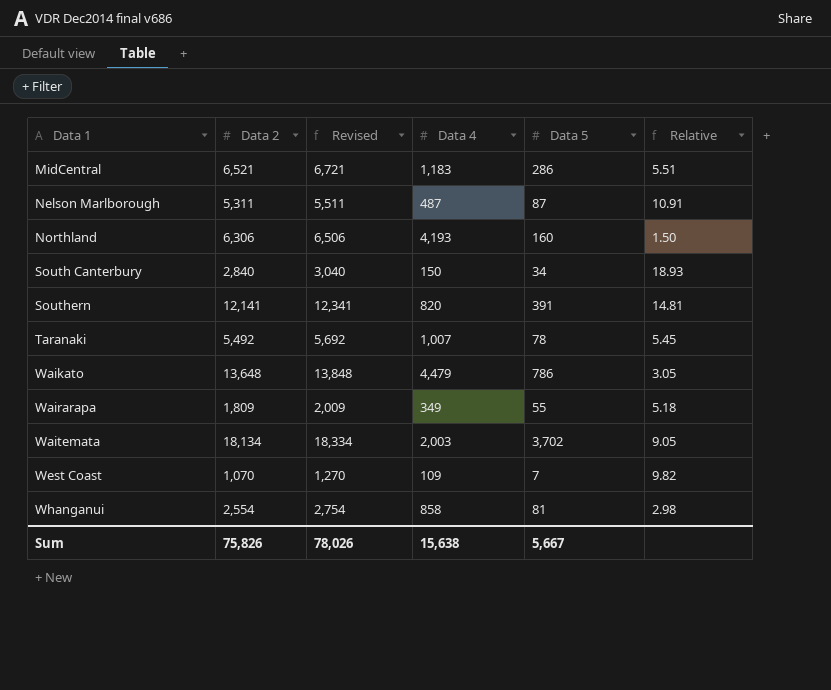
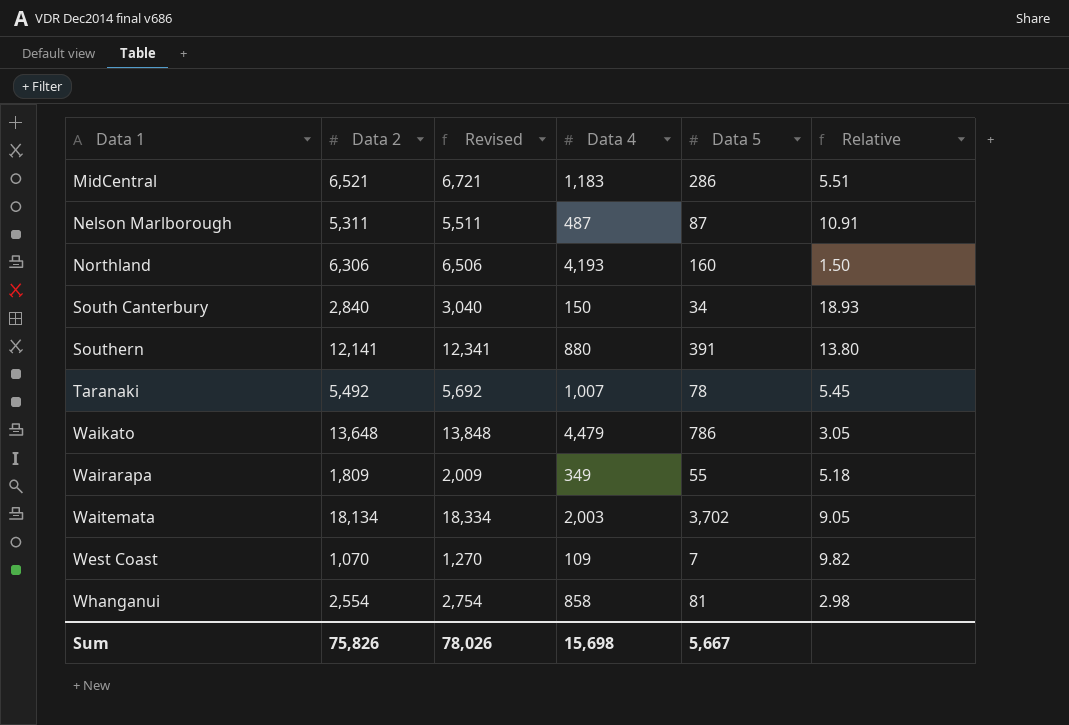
Southern | Data 4: 820 -> 880
Southern | Relative: 14.81 -> 13.80
Sum | Data 4: 15,638 -> 15,698

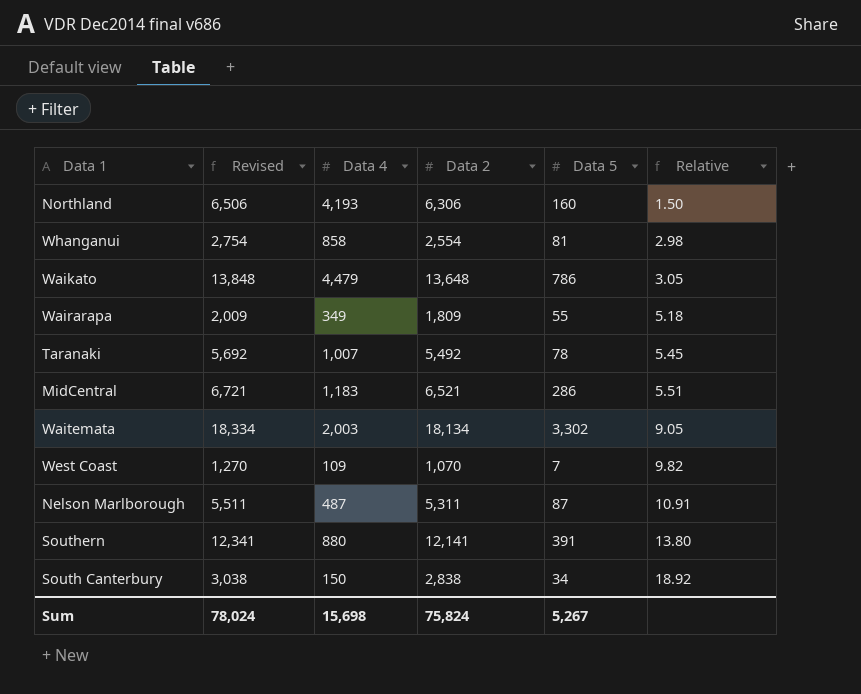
row order: Data 1 ascending -> Relative ascending
column Data 2 | position: 2 -> 4
Waitemata | Data 5: 3,702 -> 3,302
South Canterbury | Revised: 3,040 -> 3,038
South Canterbury | Data 2: 2,840 -> 2,838
South Canterbury | Relative: 18.93 -> 18.92
Sum | Revised: 78,026 -> 78,024
Sum | Data 2: 75,826 -> 75,824
Sum | Data 5: 5,667 -> 5,267

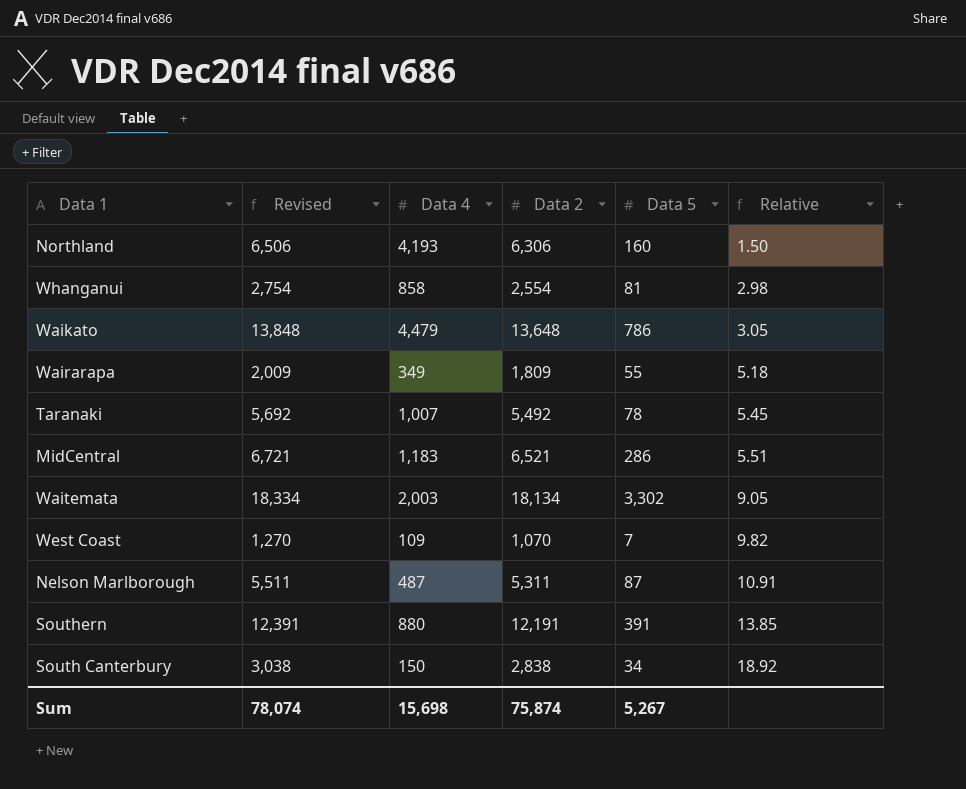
Southern | Revised: 12,341 -> 12,391
Southern | Data 2: 12,141 -> 12,191
Southern | Relative: 13.80 -> 13.85
Sum | Revised: 78,024 -> 78,074
Sum | Data 2: 75,824 -> 75,874

